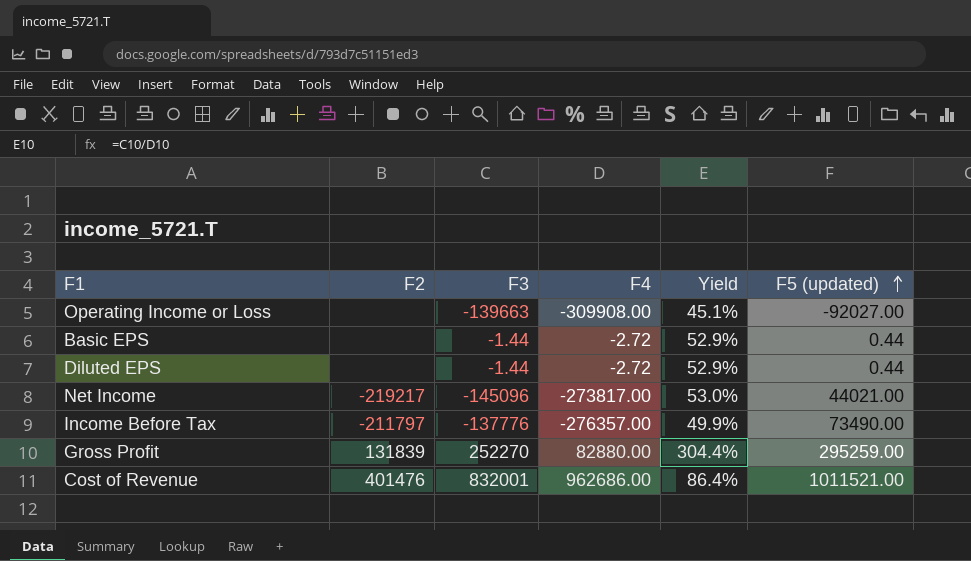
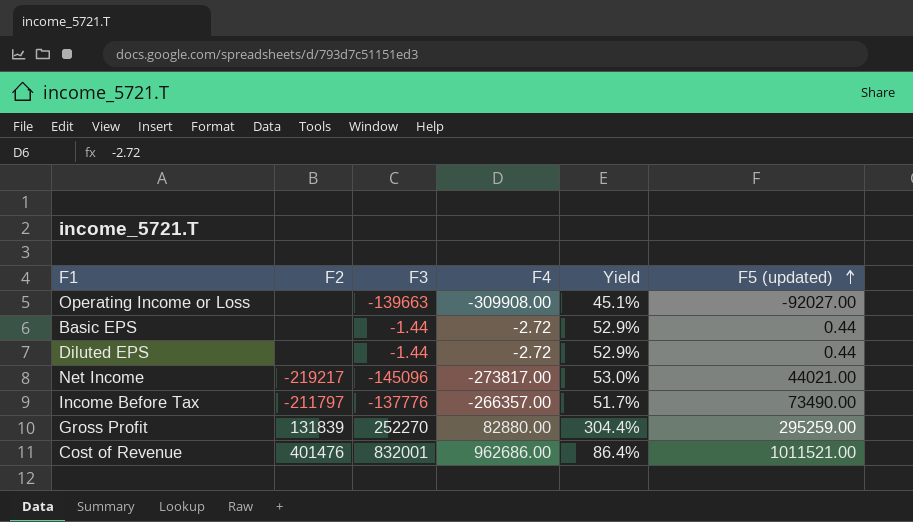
Income Before Tax | F4: -276357.00 -> -266357.00
Income Before Tax | Yield: 49.9% -> 51.7%

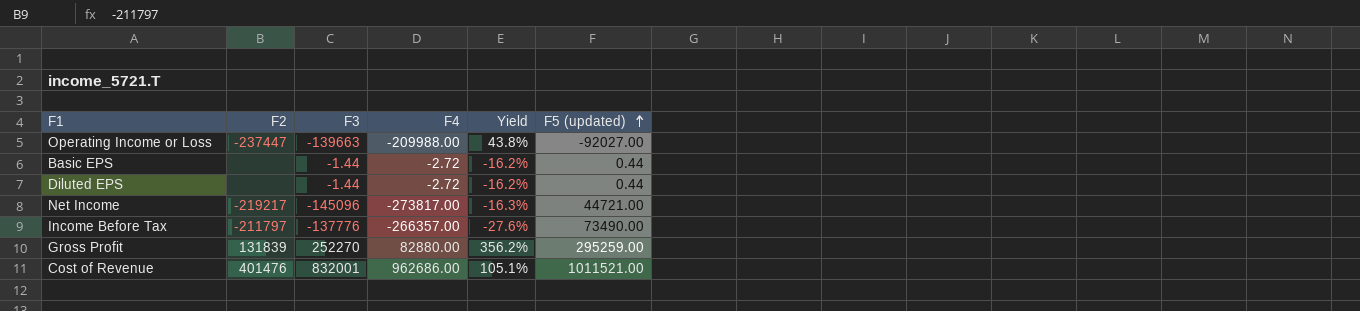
column Yield | formula: [F3] / [F4] -> [F5 (updated)] / [F4]
Operating Income or Loss | F2: none -> -237447
Operating Income or Loss | F4: -309908.00 -> -209988.00
Net Income | F5 (updated): 44021.00 -> 44721.00

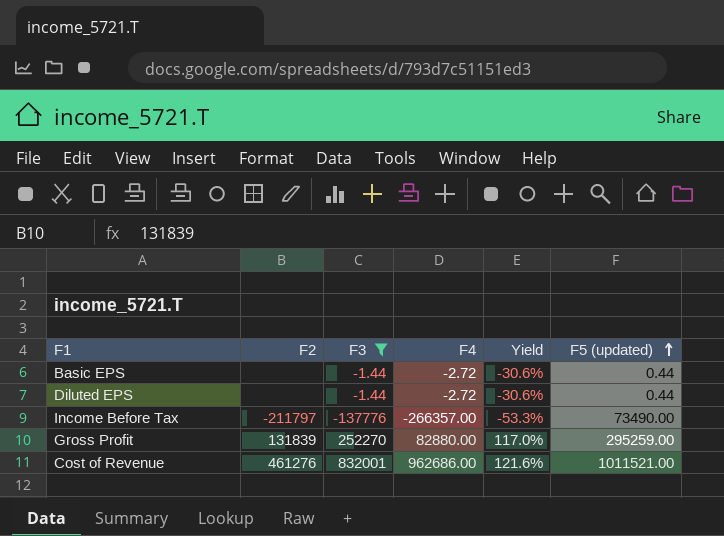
filter: none -> F3 >= -137776
column Yield | formula: [F5 (updated)] / [F4] -> [F5 (updated)] / [F3]
Cost of Revenue | F2: 401476 -> 461276

